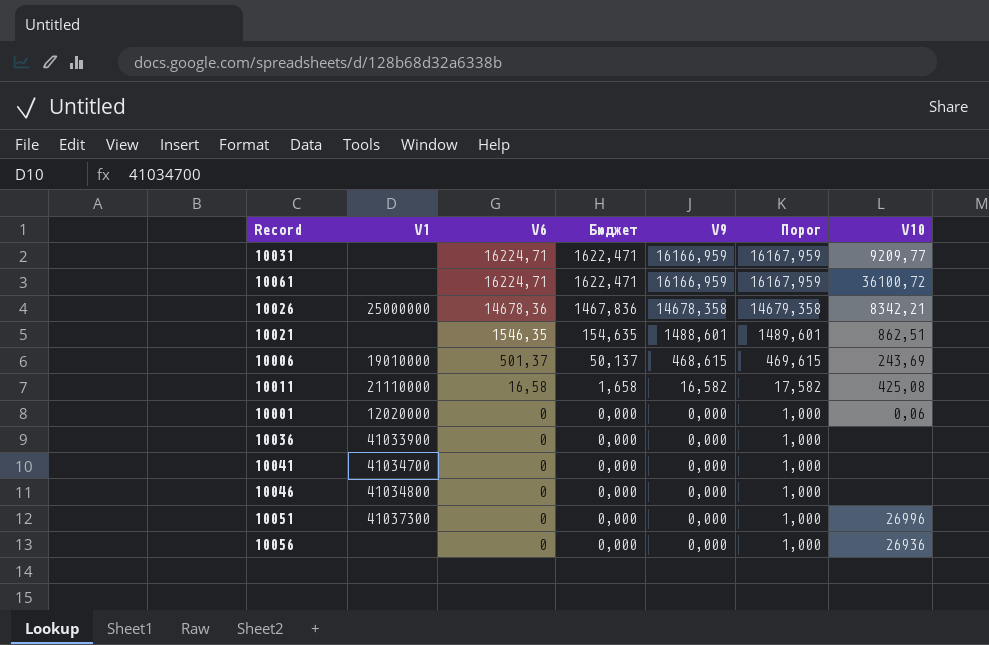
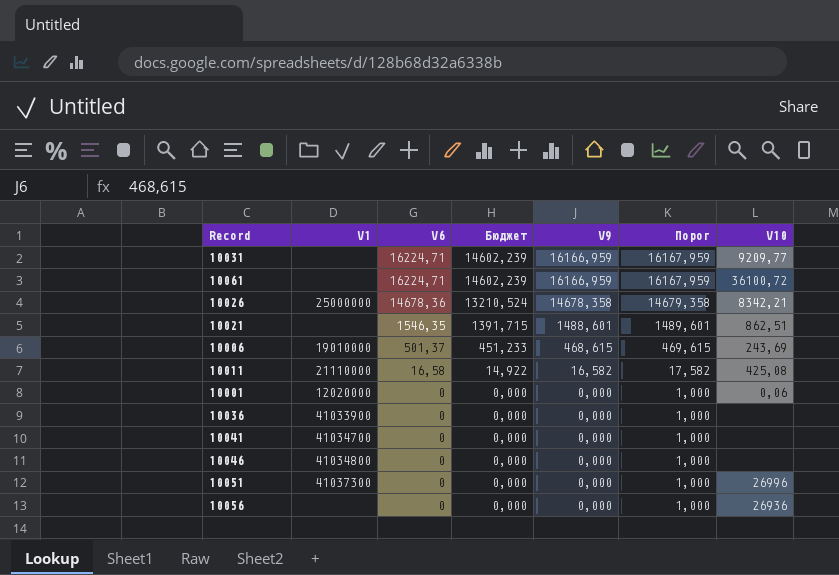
column Бюджет | formula: [V6] * 0,1 -> [V6] * 0,9

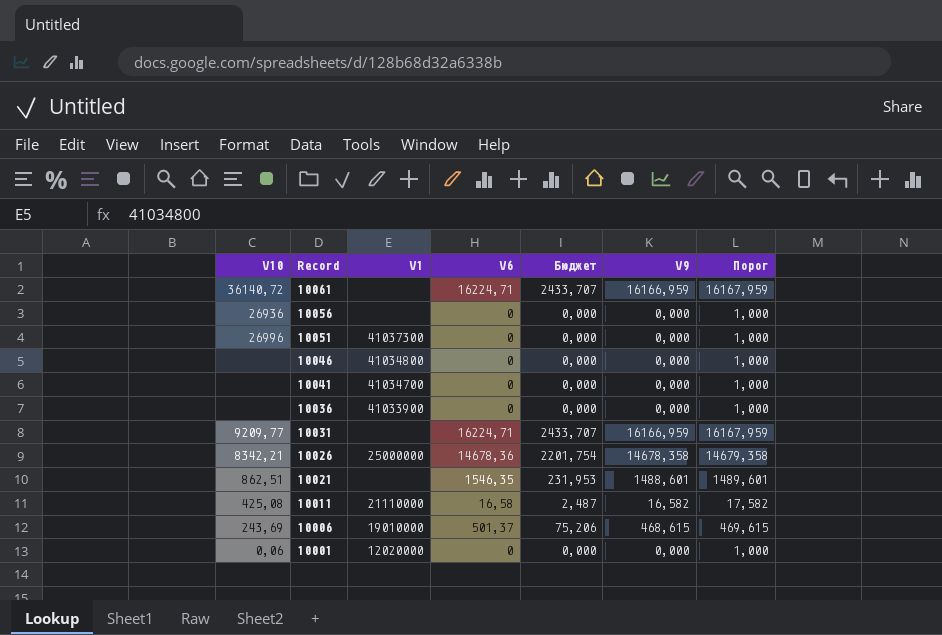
row order: V6 descending -> Record descending
column V10 | position: 7 -> 1
column Бюджет | formula: [V6] * 0,9 -> [V6] * 0,15
10061 | V10: 36100,72 -> 36140,72

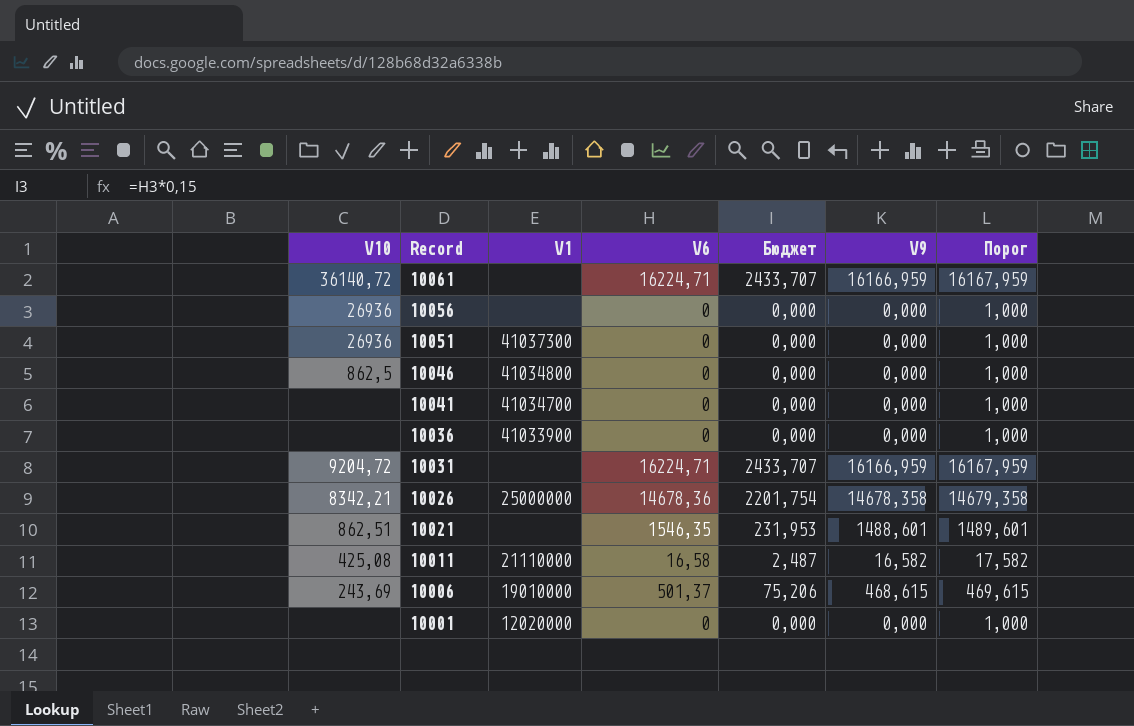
10051 | V10: 26996 -> 26936
10046 | V10: none -> 862,5
10031 | V10: 9209,77 -> 9204,72
10001 | V10: 0,06 -> none

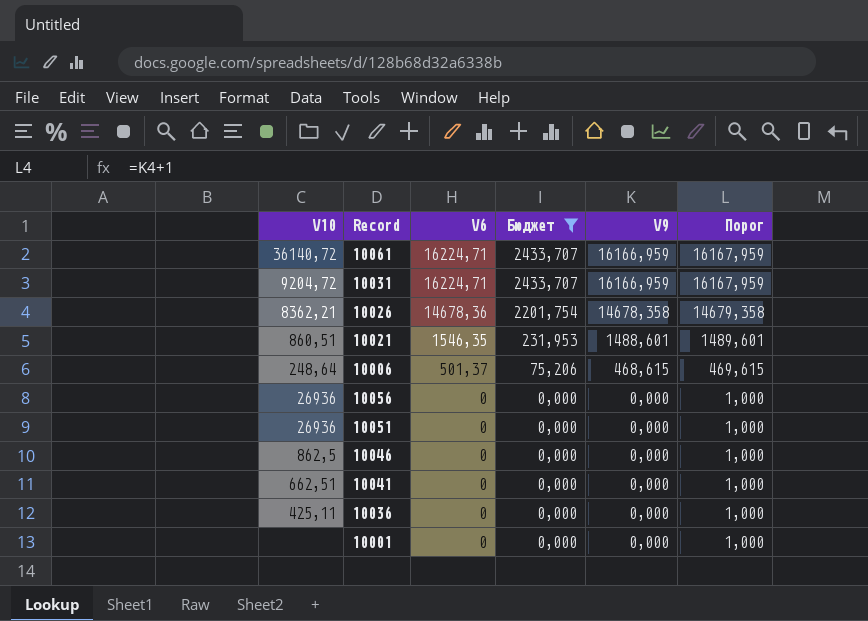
filter: none -> Бюджет != 2,487
row order: Record descending -> V6 descending
column V1 | position: 3 -> none
10026 | V10: 8342,21 -> 8362,21
10021 | V10: 862,51 -> 860,51
10006 | V10: 243,69 -> 248,64
10041 | V10: none -> 662,51
10036 | V10: none -> 425,11

